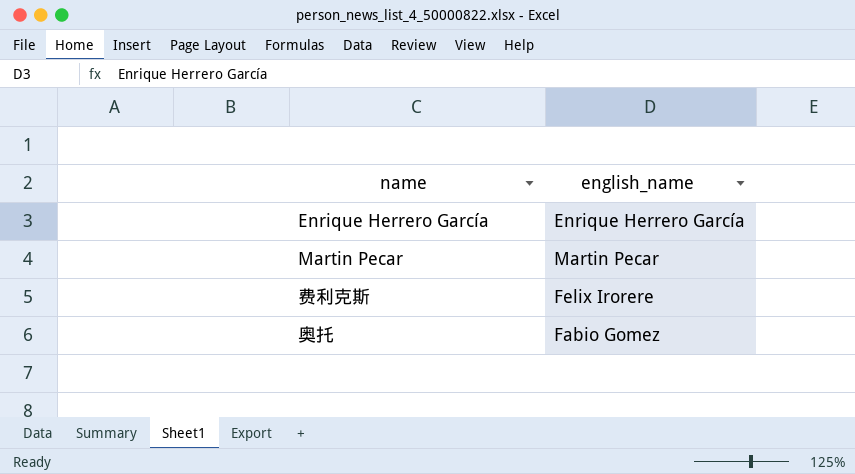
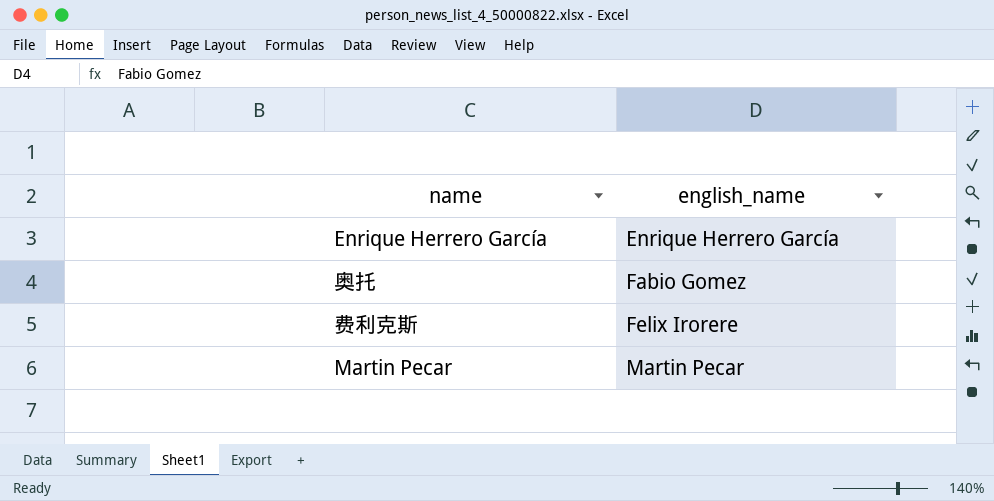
row order: none -> english_name ascending

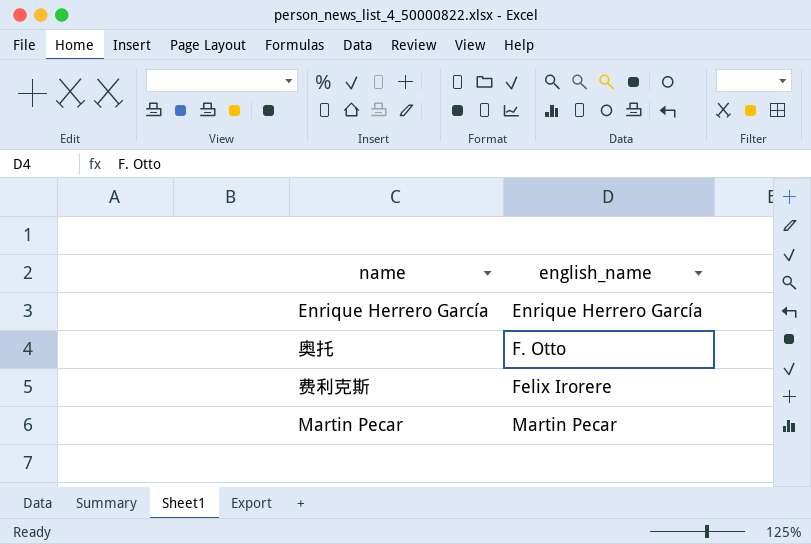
奥托 | english_name: Fabio Gomez -> F. Otto

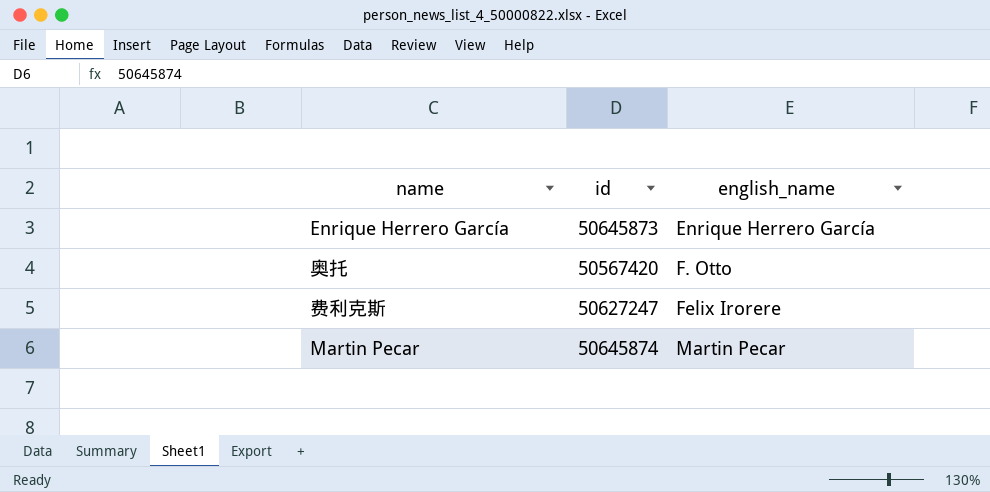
column id | position: none -> 2

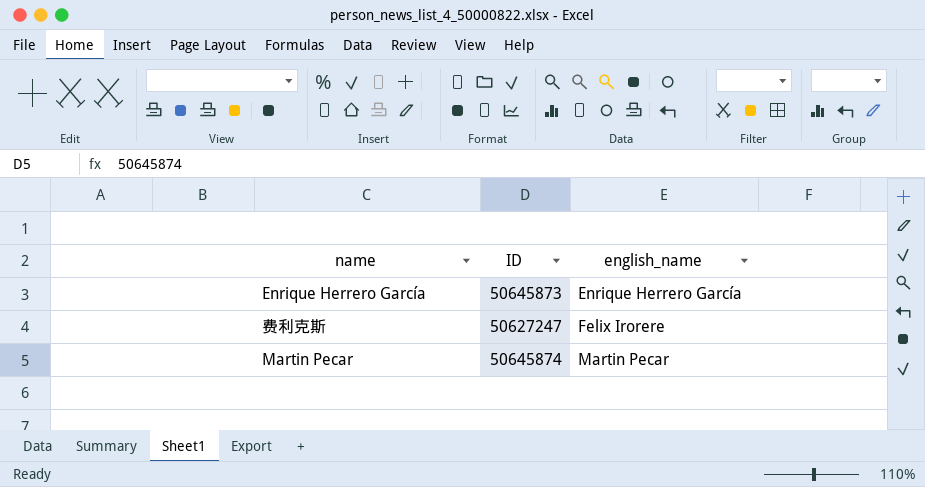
column name: id -> ID
row 奥托: 50567420 | F. Otto -> none

